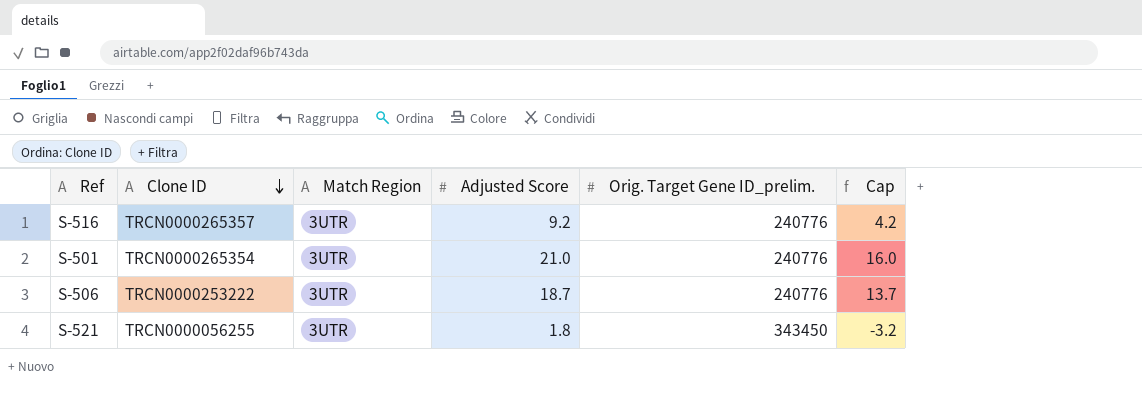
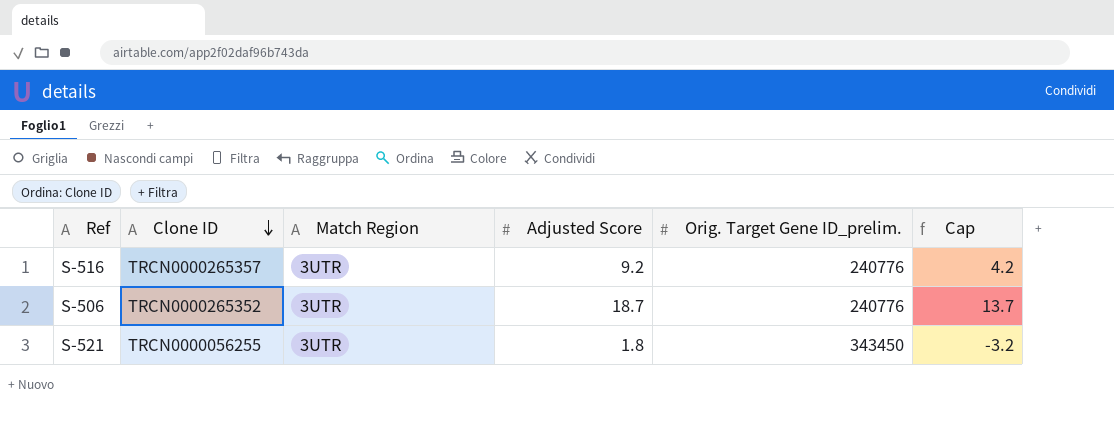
row S-501: TRCN0000265354 | 3UTR | 21.0 | 240776 | 16.0 -> none
S-506 | Clone ID: TRCN0000253222 -> TRCN0000265352

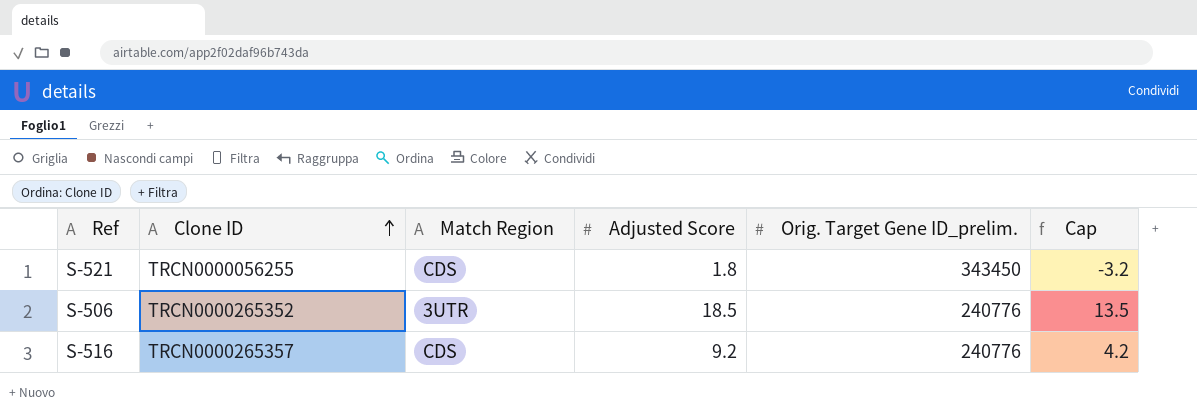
row order: Clone ID descending -> Clone ID ascending
S-521 | Match Region: 3UTR -> CDS
S-506 | Adjusted Score: 18.7 -> 18.5
S-506 | Cap: 13.7 -> 13.5
S-516 | Match Region: 3UTR -> CDS

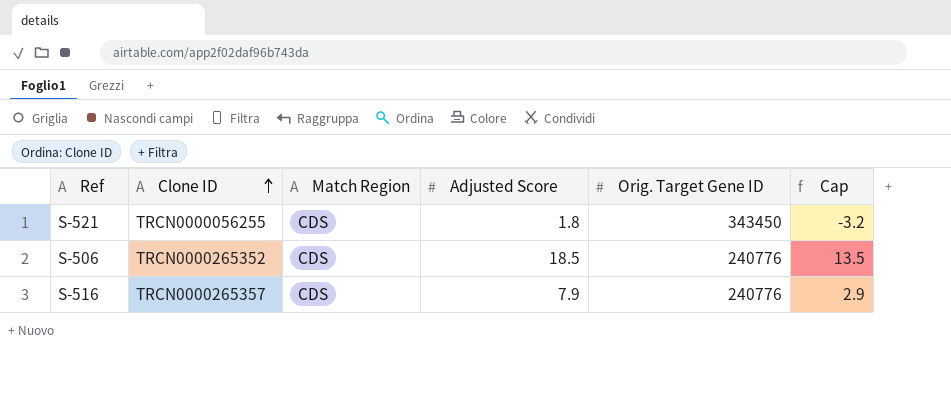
column name: Orig. Target Gene ID_prelim. -> Orig. Target Gene ID
S-506 | Match Region: 3UTR -> CDS
S-516 | Adjusted Score: 9.2 -> 7.9
S-516 | Cap: 4.2 -> 2.9

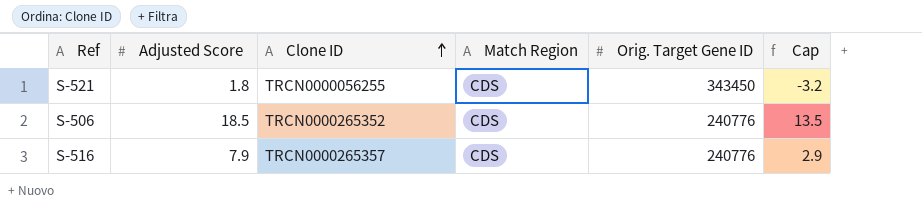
column Adjusted Score | position: 4 -> 2

